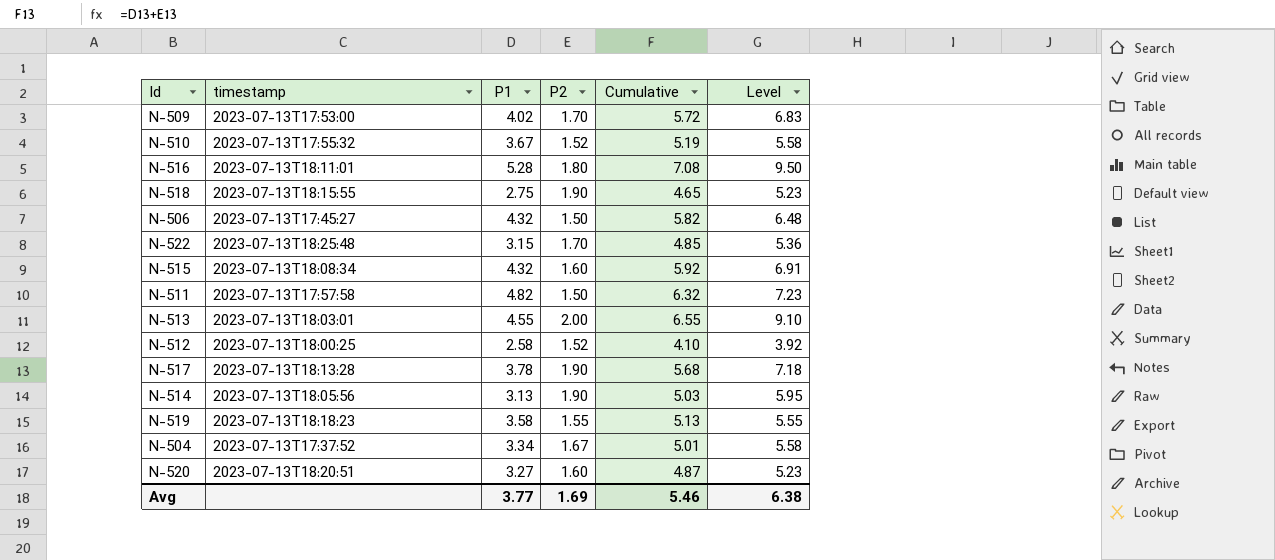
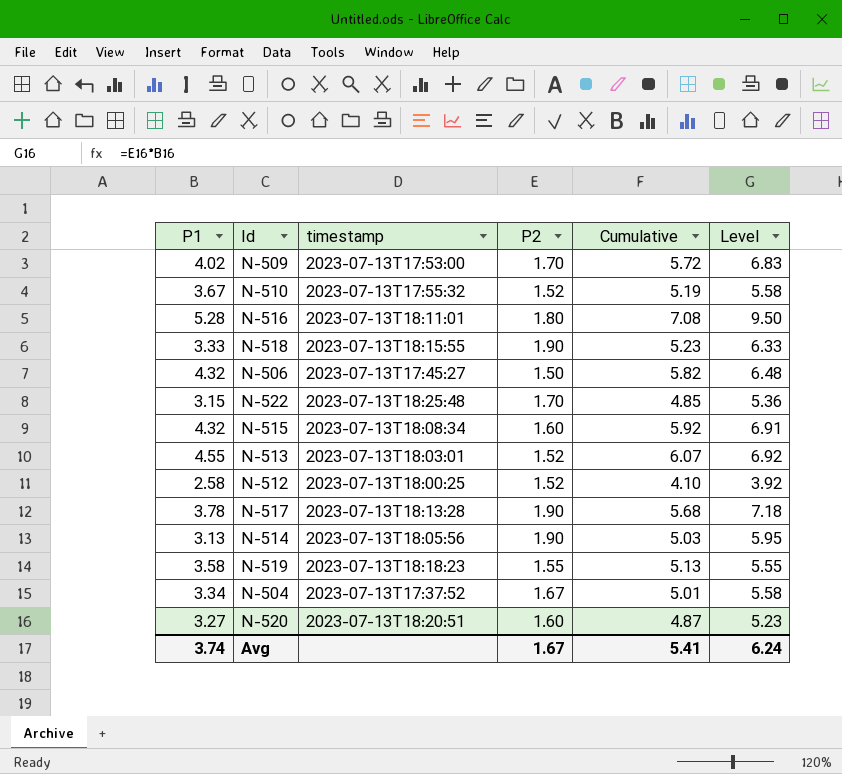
column P1 | position: 3 -> 1
row N-511: 2023-07-13T17:57:58 | 4.82 | 1.50 | 6.32 | 7.23 -> none
N-518 | P1: 2.75 -> 3.33
N-518 | Cumulative: 4.65 -> 5.23
N-518 | Level: 5.23 -> 6.33
N-513 | P2: 2.00 -> 1.52
N-513 | Cumulative: 6.55 -> 6.07
N-513 | Level: 9.10 -> 6.92
Avg | P1: 3.77 -> 3.74
Avg | P2: 1.69 -> 1.67
Avg | Cumulative: 5.46 -> 5.41
Avg | Level: 6.38 -> 6.24

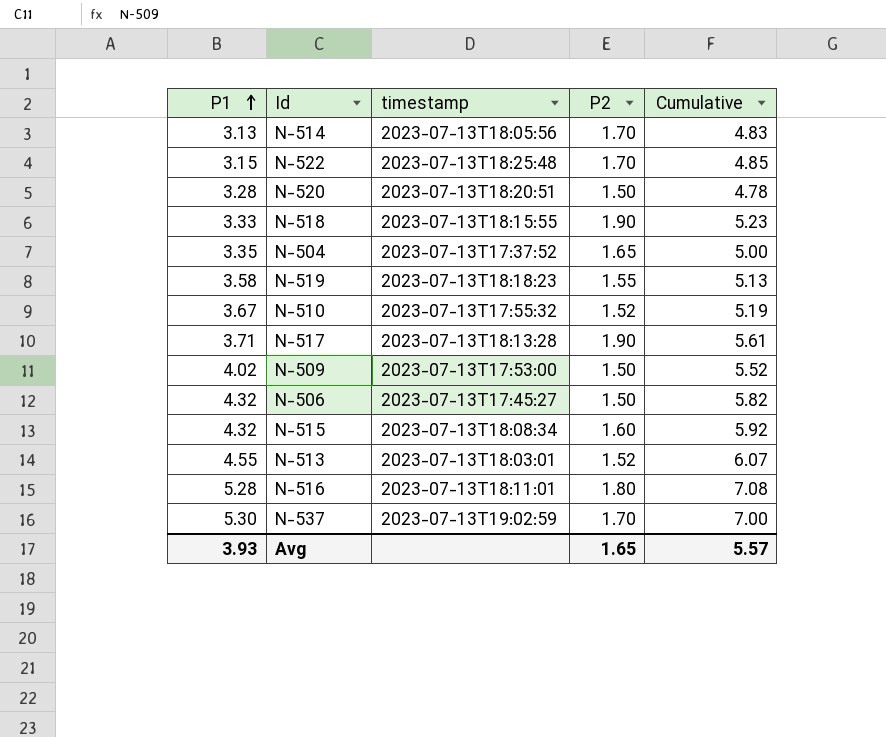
row order: none -> P1 ascending
column Level | formula: [P1] * [P2] -> none
row N-512: 2.58 | 2023-07-13T18:00:25 | 1.52 | 4.10 | 3.92 -> none
N-514 | P2: 1.90 -> 1.70
N-514 | Cumulative: 5.03 -> 4.83
N-520 | P1: 3.27 -> 3.28
N-520 | P2: 1.60 -> 1.50
N-520 | Cumulative: 4.87 -> 4.78
N-504 | P1: 3.34 -> 3.35
N-504 | P2: 1.67 -> 1.65
N-504 | Cumulative: 5.01 -> 5.00
N-517 | P1: 3.78 -> 3.71
N-517 | Cumulative: 5.68 -> 5.61
N-509 | P2: 1.70 -> 1.50
N-509 | Cumulative: 5.72 -> 5.52
row N-537: none -> 5.30 | 2023-07-13T19:02:59 | 1.70 | 7.00
Avg | P1: 3.74 -> 3.93
Avg | P2: 1.67 -> 1.65
Avg | Cumulative: 5.41 -> 5.57

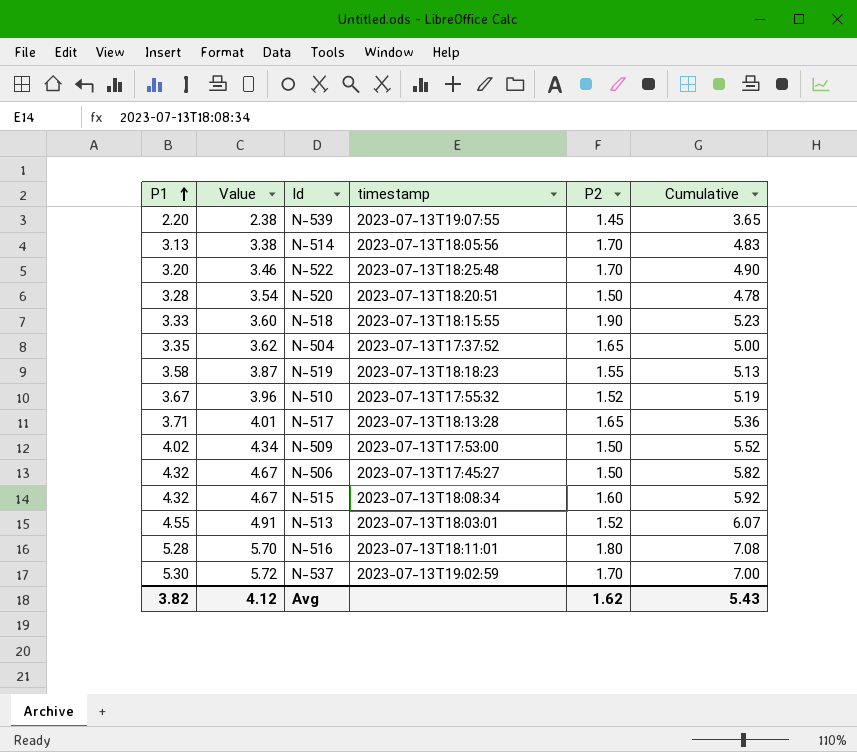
column Value | formula: none -> [P1] * 1.08
row N-539: none -> 2.20 | 2.38 | 2023-07-13T19:07:55 | 1.45 | 3.65
N-522 | P1: 3.15 -> 3.20
N-522 | Cumulative: 4.85 -> 4.90
N-517 | P2: 1.90 -> 1.65
N-517 | Cumulative: 5.61 -> 5.36
Avg | P1: 3.93 -> 3.82
Avg | P2: 1.65 -> 1.62
Avg | Cumulative: 5.57 -> 5.43

